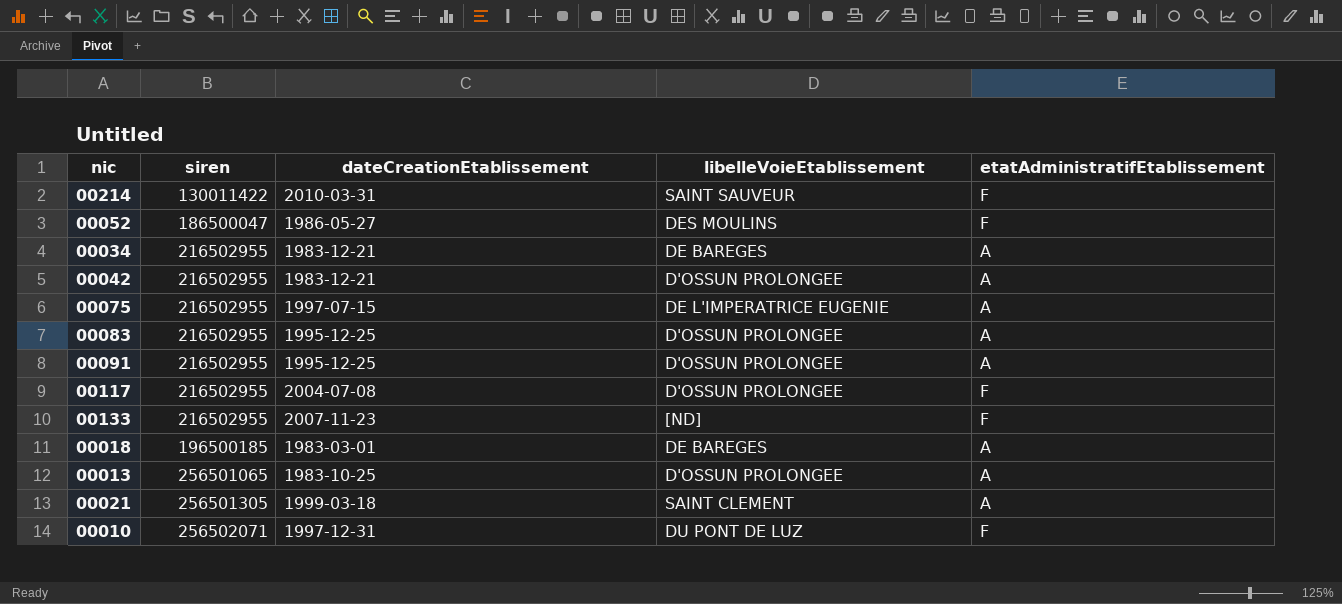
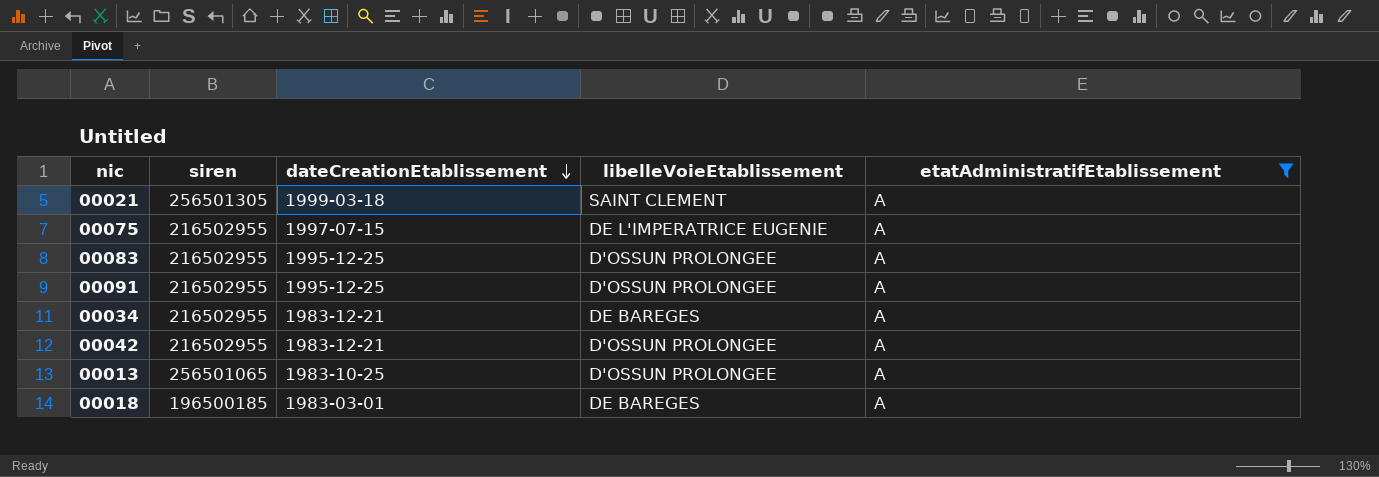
filter: none -> etatAdministratifEtablissement = A
row order: none -> dateCreationEtablissement descending

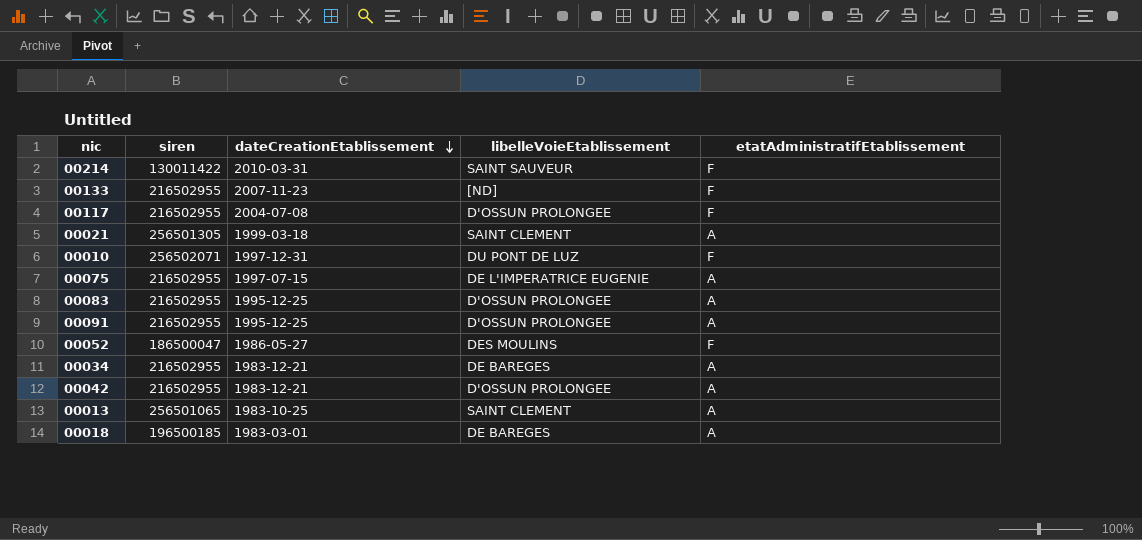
filter: etatAdministratifEtablissement = A -> none
00013 | libelleVoieEtablissement: D'OSSUN PROLONGEE -> SAINT CLEMENT

